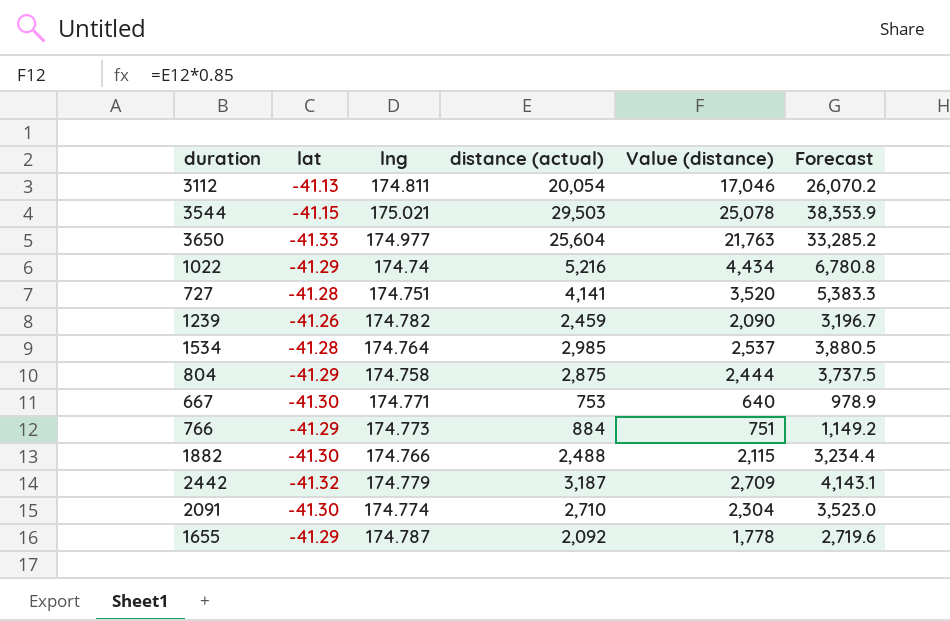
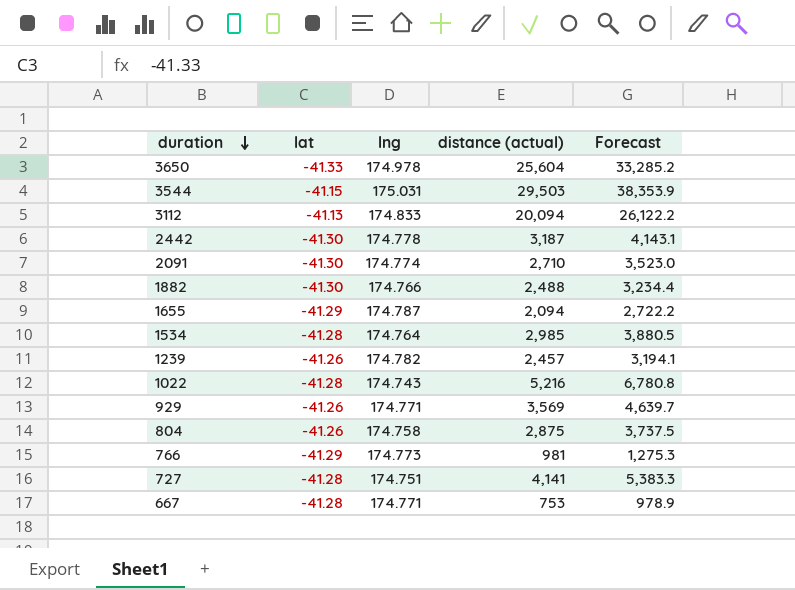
row order: none -> duration descending
column Value (distance) | formula: [distance (actual)] * 0.85 -> none
3650 | lng: 174.977 -> 174.978
3544 | lng: 175.021 -> 175.031
3112 | lng: 174.811 -> 174.833
3112 | distance (actual): 20,054 -> 20,094
3112 | Forecast: 26,070.2 -> 26,122.2
2442 | lat: -41.32 -> -41.30
2442 | lng: 174.779 -> 174.778
1655 | distance (actual): 2,092 -> 2,094
1655 | Forecast: 2,719.6 -> 2,722.2
1239 | distance (actual): 2,459 -> 2,457
1239 | Forecast: 3,196.7 -> 3,194.1
1022 | lat: -41.29 -> -41.28
1022 | lng: 174.74 -> 174.743
row 929: none -> -41.26 | 174.771 | 3,569 | 4,639.7
804 | lat: -41.29 -> -41.26
766 | distance (actual): 884 -> 981
766 | Forecast: 1,149.2 -> 1,275.3
667 | lat: -41.30 -> -41.28

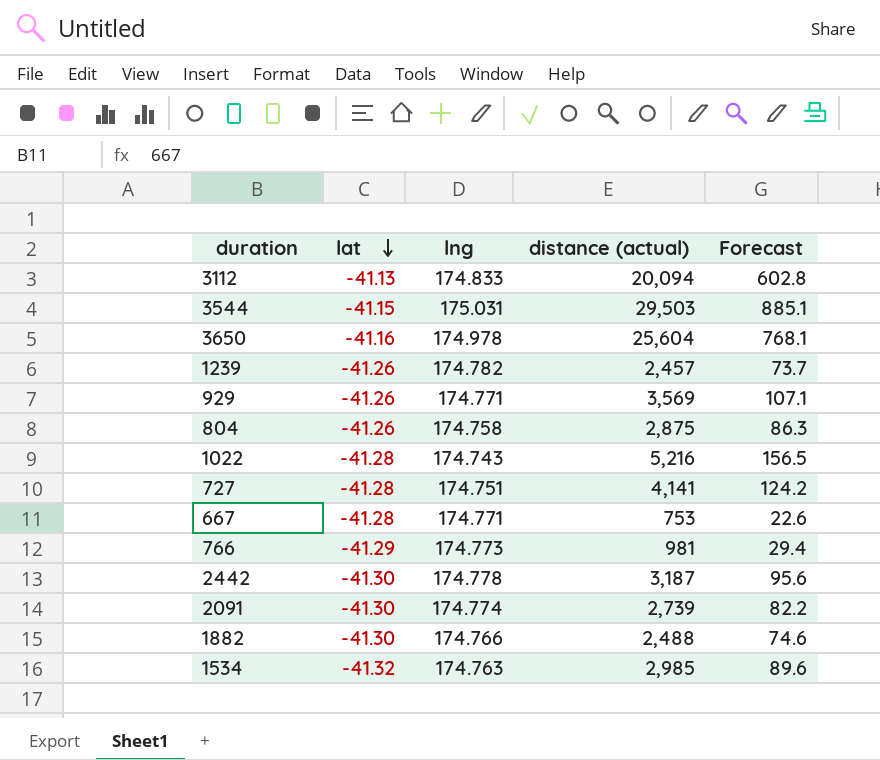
row order: duration descending -> lat descending
column Forecast | formula: [distance (actual)] * 1.3 -> [distance (actual)] * 0.03
row 1655: -41.29 | 174.787 | 2,094 | 2,722.2 -> none
3650 | lat: -41.33 -> -41.16
2091 | distance (actual): 2,710 -> 2,739
1534 | lat: -41.28 -> -41.32
1534 | lng: 174.764 -> 174.763

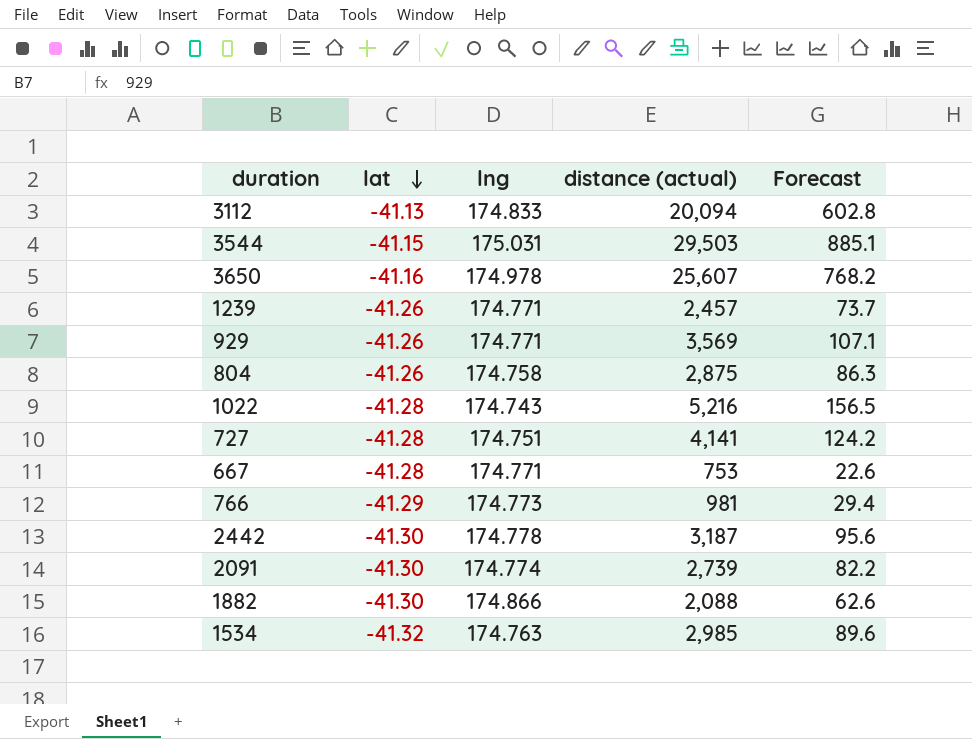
3650 | distance (actual): 25,604 -> 25,607
3650 | Forecast: 768.1 -> 768.2
1239 | lng: 174.782 -> 174.771
1882 | lng: 174.766 -> 174.866
1882 | distance (actual): 2,488 -> 2,088
1882 | Forecast: 74.6 -> 62.6

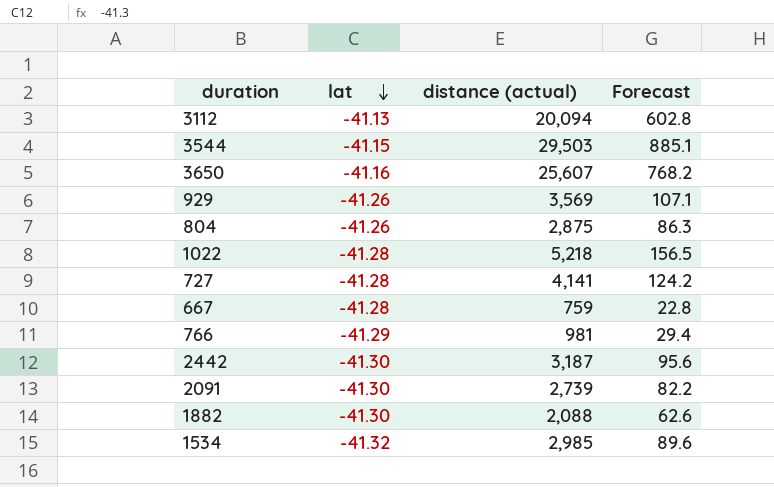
column lng | position: 3 -> none
row 1239: -41.26 | 174.771 | 2,457 | 73.7 -> none
1022 | distance (actual): 5,216 -> 5,218
667 | distance (actual): 753 -> 759
667 | Forecast: 22.6 -> 22.8

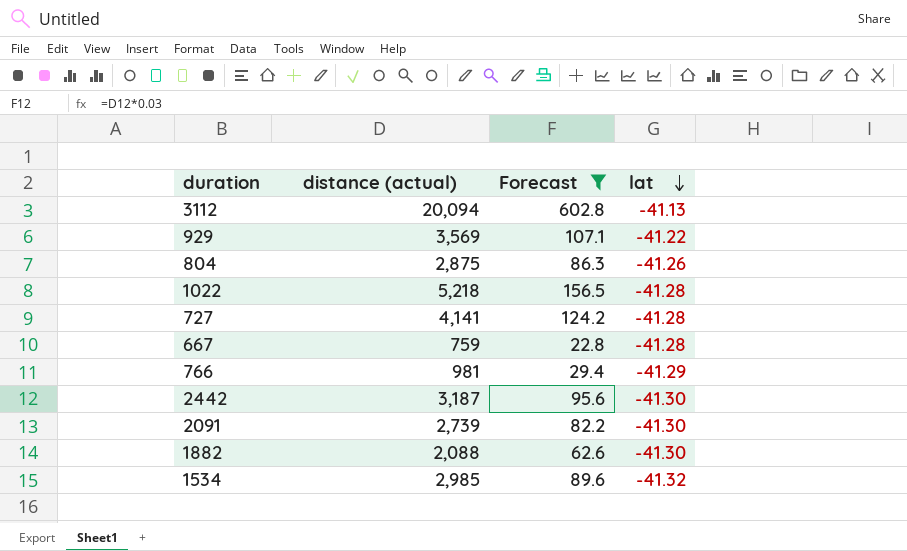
filter: none -> Forecast <= 602.8
column lat | position: 2 -> 4
929 | lat: -41.26 -> -41.22

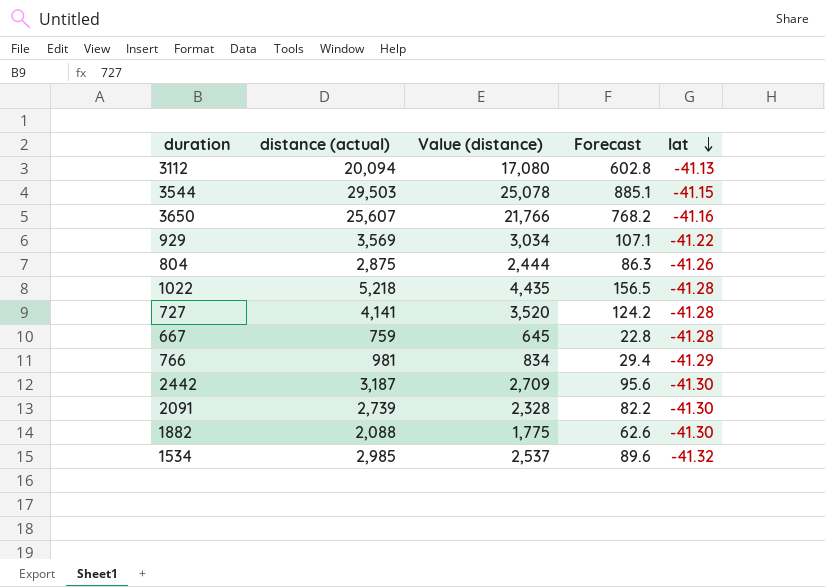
filter: Forecast <= 602.8 -> none
column Value (distance) | formula: none -> [distance (actual)] * 0.85

